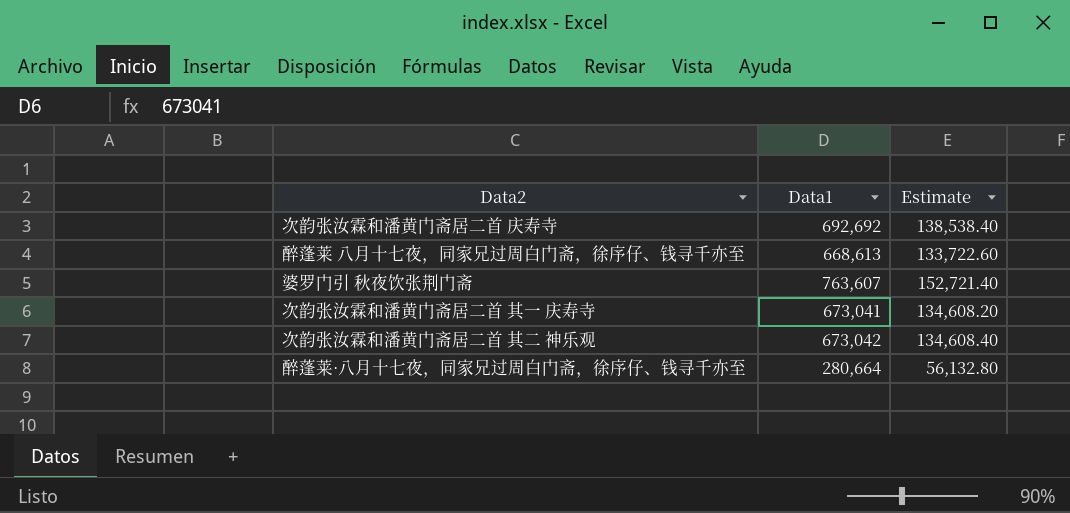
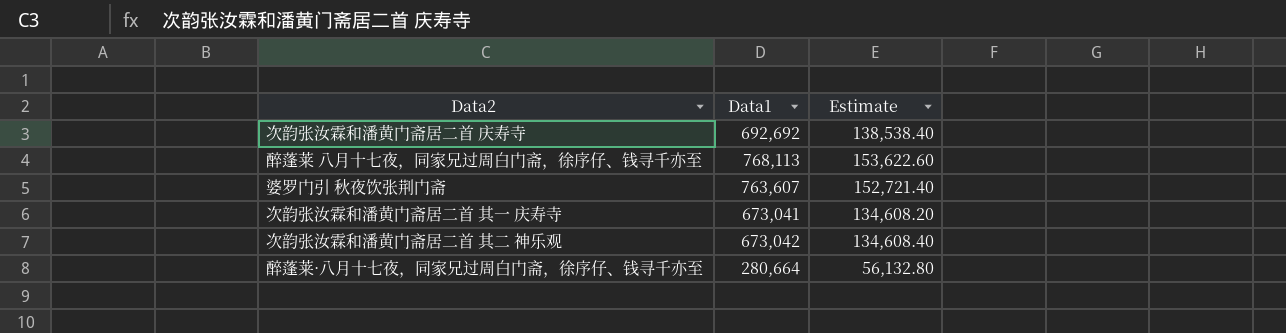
醉蓬莱 八月十七夜，同家兄过周白门斋，徐序仔、钱寻千亦至 | Data1: 668,613 -> 768,113
醉蓬莱 八月十七夜，同家兄过周白门斋，徐序仔、钱寻千亦至 | Estimate: 133,722.60 -> 153,622.60

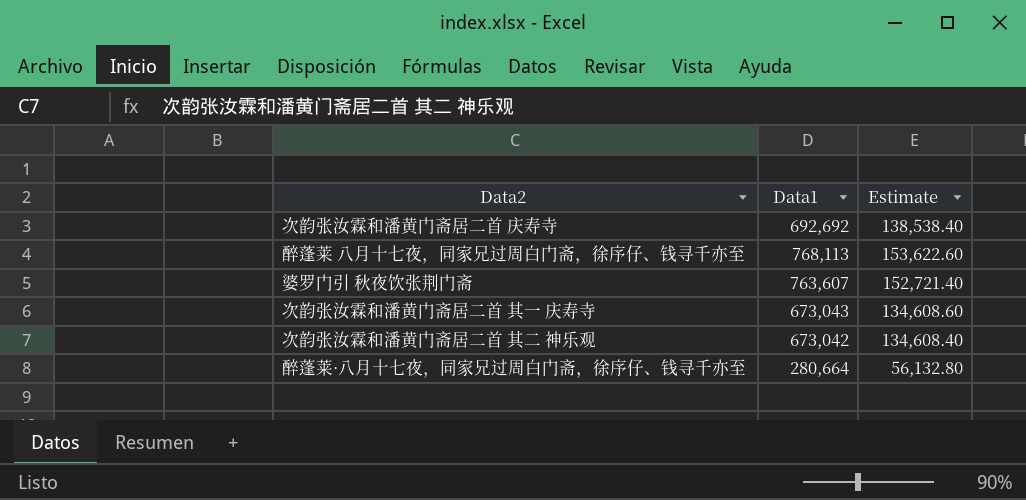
次韵张汝霖和潘黄门斋居二首 其一 庆寿寺 | Data1: 673,041 -> 673,043
次韵张汝霖和潘黄门斋居二首 其一 庆寿寺 | Estimate: 134,608.20 -> 134,608.60

